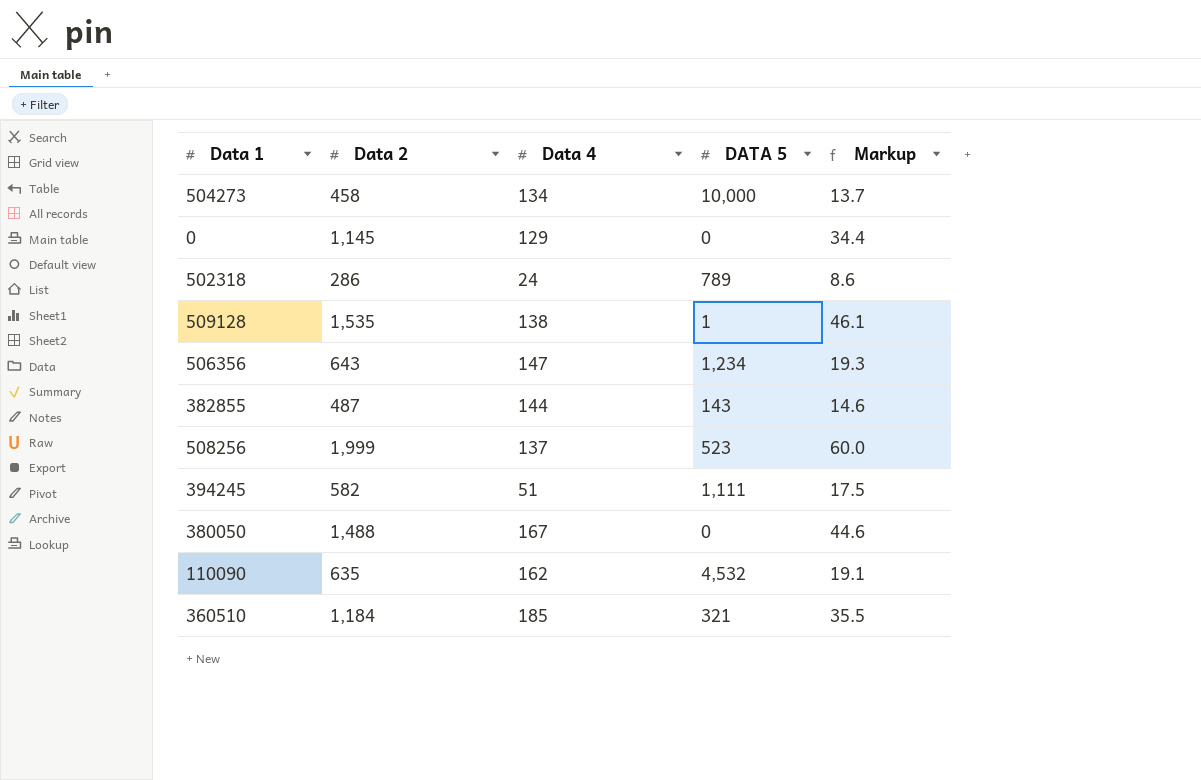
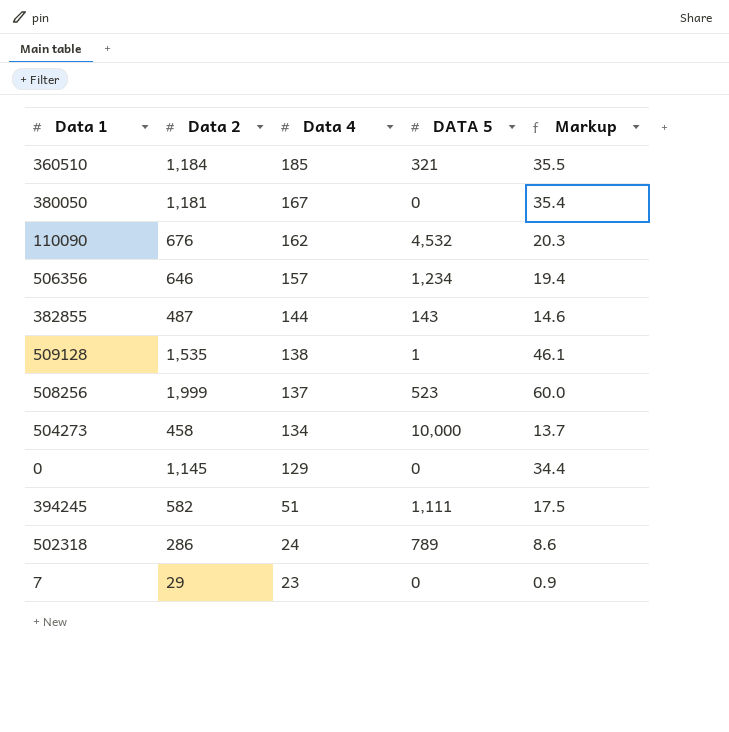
row order: none -> Data 4 descending
380050 | Data 2: 1,488 -> 1,181
380050 | Markup: 44.6 -> 35.4
110090 | Data 2: 635 -> 676
110090 | Markup: 19.1 -> 20.3
506356 | Data 2: 643 -> 646
506356 | Data 4: 147 -> 157
506356 | Markup: 19.3 -> 19.4
row 7: none -> 29 | 23 | 0 | 0.9

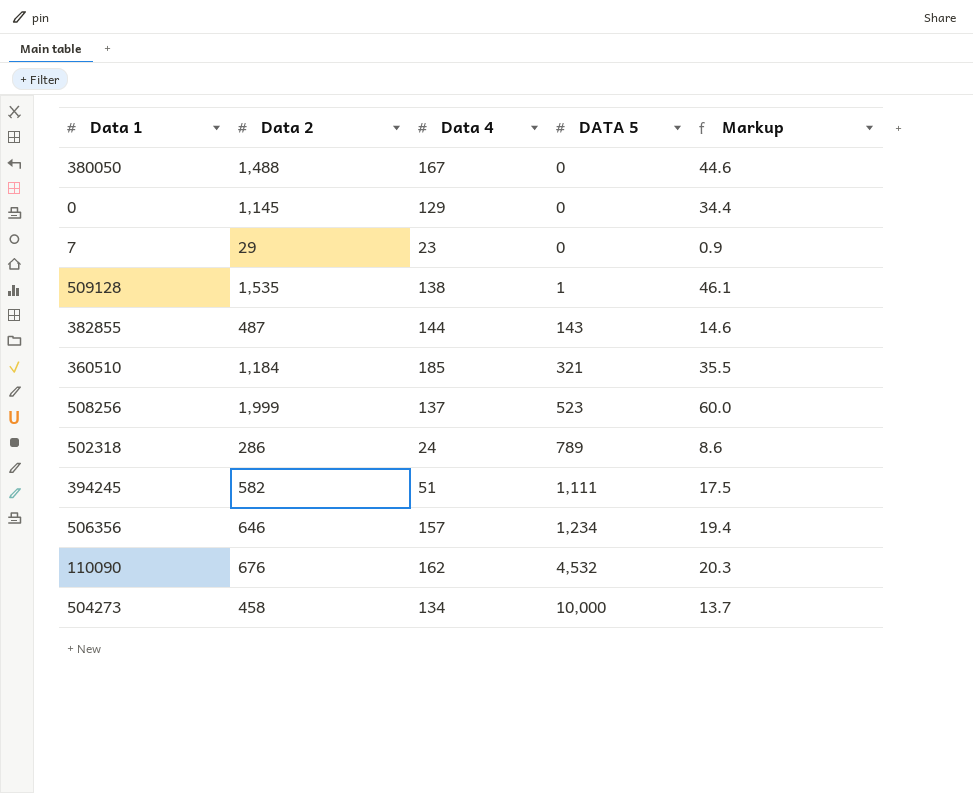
row order: Data 4 descending -> DATA 5 ascending
380050 | Data 2: 1,181 -> 1,488
380050 | Markup: 35.4 -> 44.6

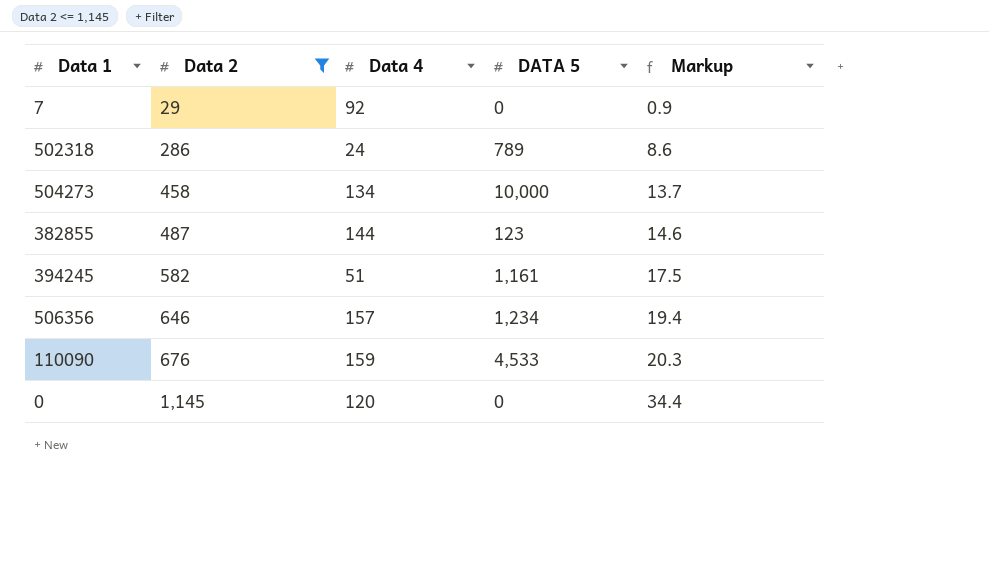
filter: none -> Data 2 <= 1,145
row order: DATA 5 ascending -> Data 2 ascending
7 | Data 4: 23 -> 92
382855 | DATA 5: 143 -> 123
394245 | DATA 5: 1,111 -> 1,161
110090 | Data 4: 162 -> 159
110090 | DATA 5: 4,532 -> 4,533
0 | Data 4: 129 -> 120

